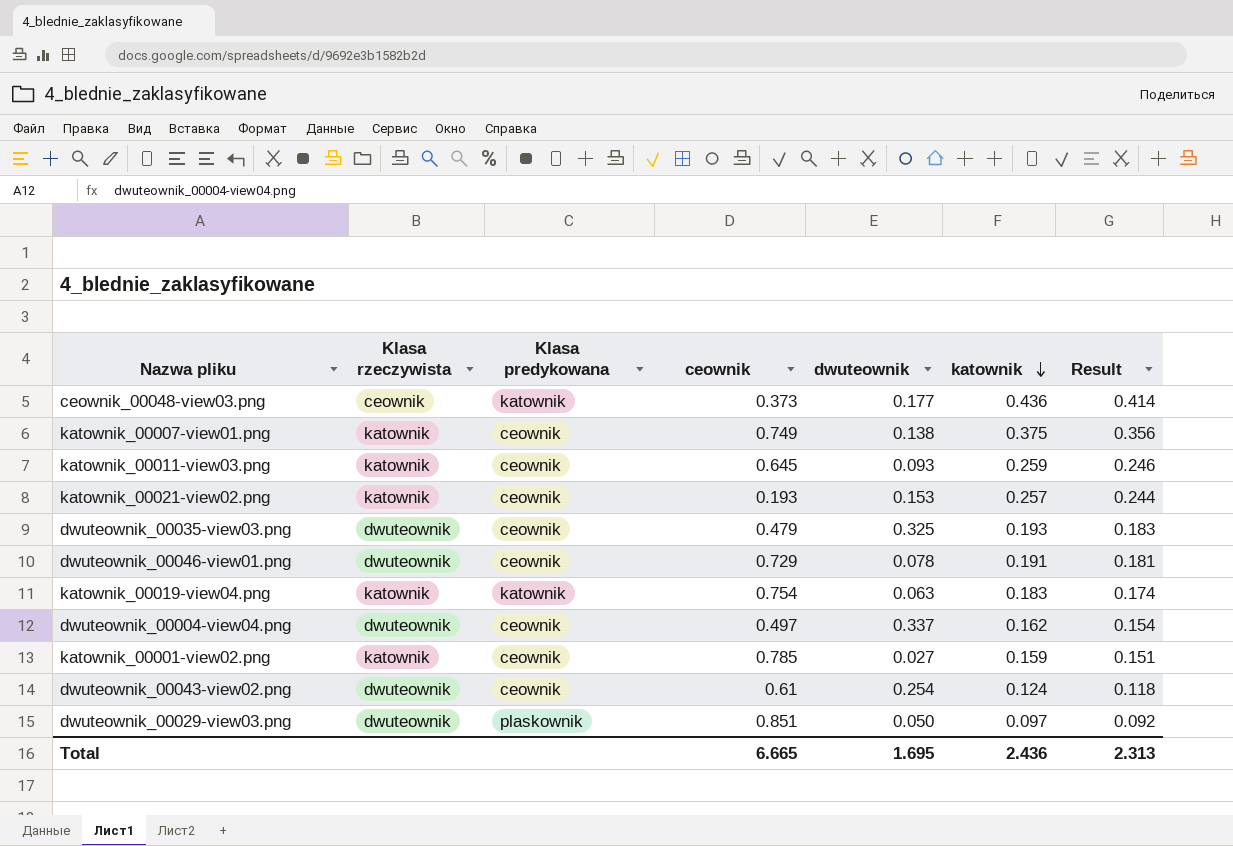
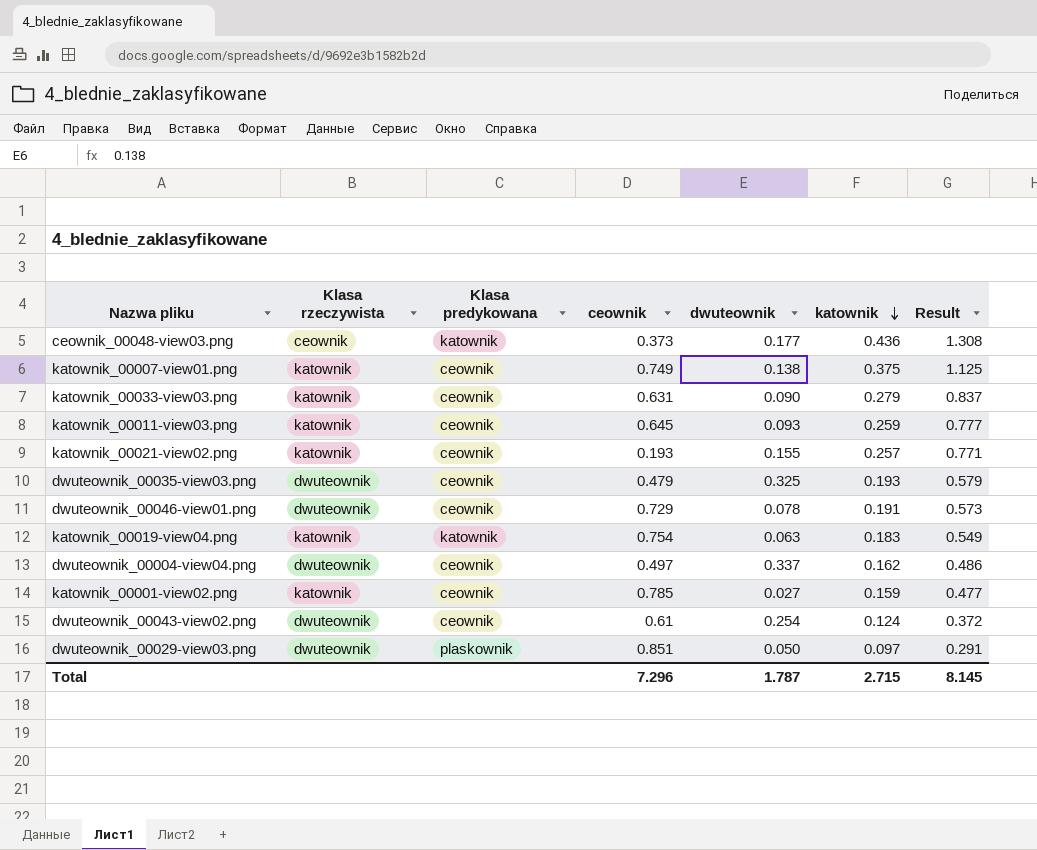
column Result | formula: [katownik] * 0.95 -> [katownik] * 3
row katownik_00033-view03.png: none -> katownik | ceownik | 0.631 | 0.090 | 0.279 | 0.837
katownik_00021-view02.png | dwuteownik: 0.153 -> 0.155
Total | ceownik: 6.665 -> 7.296
Total | dwuteownik: 1.695 -> 1.787
Total | katownik: 2.436 -> 2.715
Total | Result: 2.313 -> 8.145

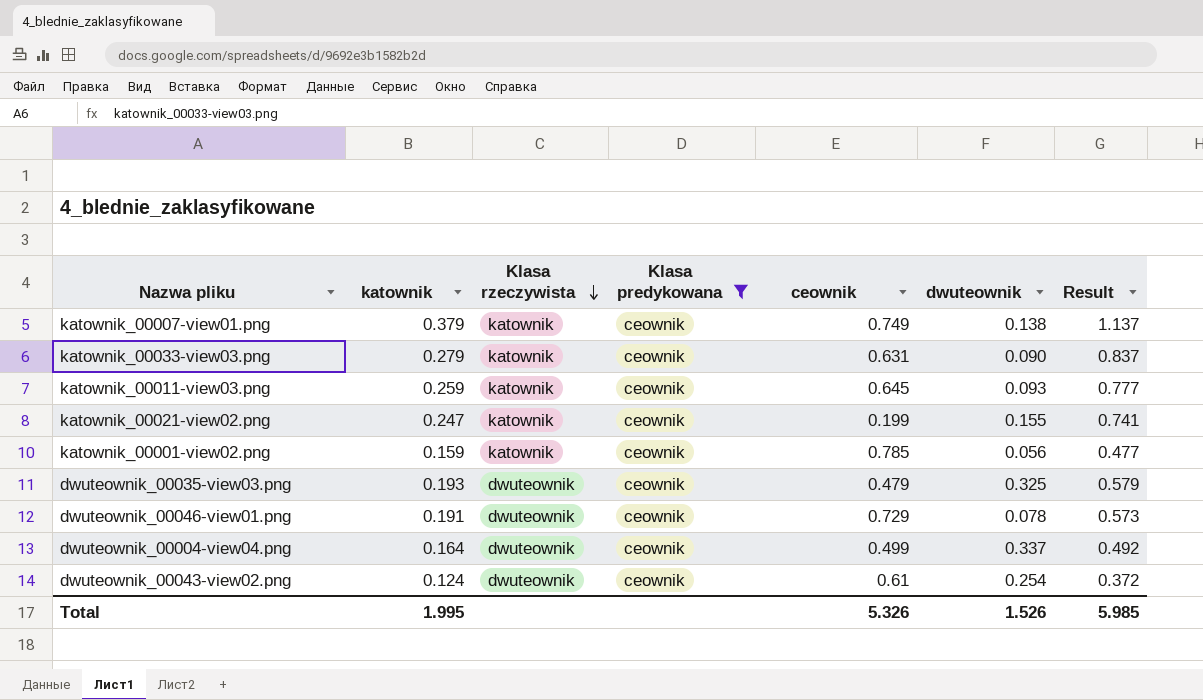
filter: none -> Klasa predykowana = ceownik
row order: katownik descending -> Klasa rzeczywista descending
column katownik | position: 6 -> 2
katownik_00007-view01.png | katownik: 0.375 -> 0.379
katownik_00007-view01.png | Result: 1.125 -> 1.137
katownik_00021-view02.png | katownik: 0.257 -> 0.247
katownik_00021-view02.png | ceownik: 0.193 -> 0.199
katownik_00021-view02.png | Result: 0.771 -> 0.741
katownik_00001-view02.png | dwuteownik: 0.027 -> 0.056
dwuteownik_00004-view04.png | katownik: 0.162 -> 0.164
dwuteownik_00004-view04.png | ceownik: 0.497 -> 0.499
dwuteownik_00004-view04.png | Result: 0.486 -> 0.492
Total | katownik: 2.715 -> 1.995
Total | ceownik: 7.296 -> 5.326
Total | dwuteownik: 1.787 -> 1.526
Total | Result: 8.145 -> 5.985

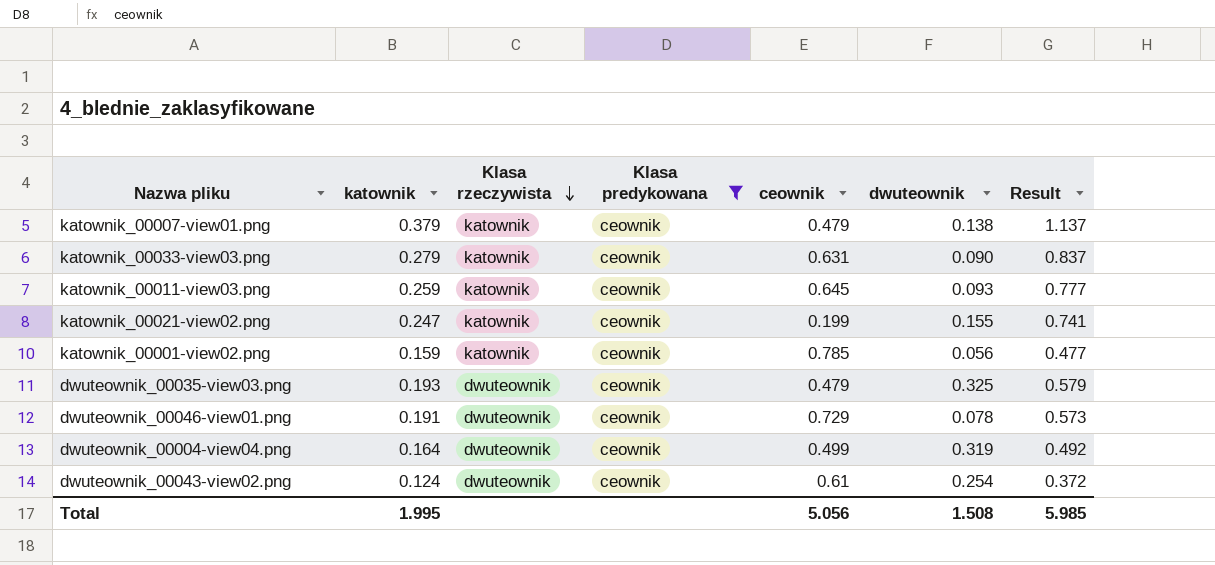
katownik_00007-view01.png | ceownik: 0.749 -> 0.479
dwuteownik_00004-view04.png | dwuteownik: 0.337 -> 0.319
Total | ceownik: 5.326 -> 5.056
Total | dwuteownik: 1.526 -> 1.508

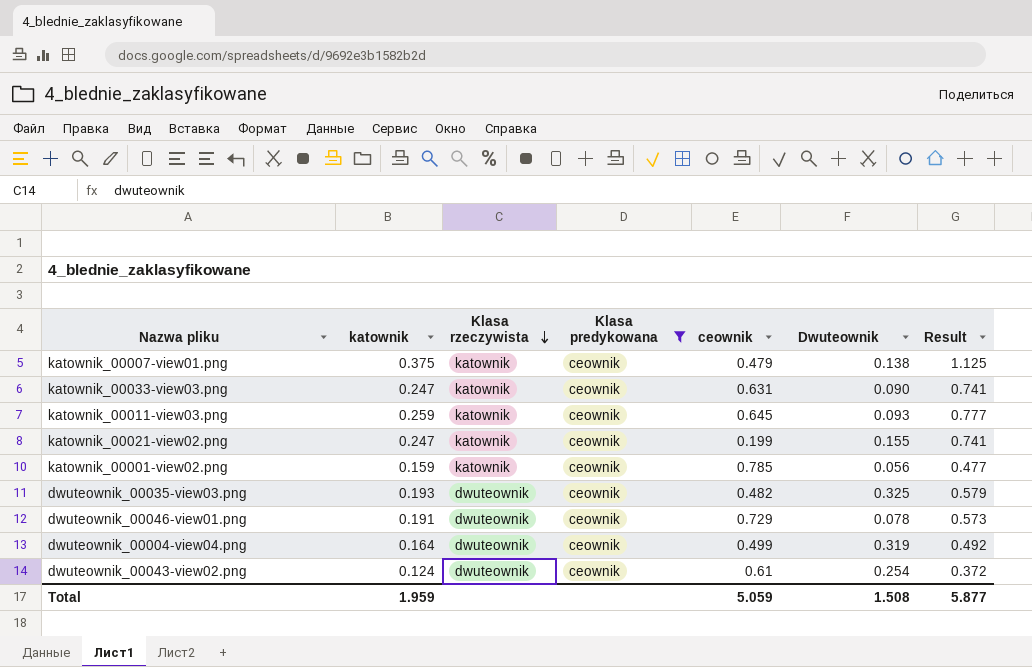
column name: dwuteownik -> Dwuteownik
katownik_00007-view01.png | katownik: 0.379 -> 0.375
katownik_00007-view01.png | Result: 1.137 -> 1.125
katownik_00033-view03.png | katownik: 0.279 -> 0.247
katownik_00033-view03.png | Result: 0.837 -> 0.741
dwuteownik_00035-view03.png | ceownik: 0.479 -> 0.482
Total | katownik: 1.995 -> 1.959
Total | ceownik: 5.056 -> 5.059
Total | Result: 5.985 -> 5.877

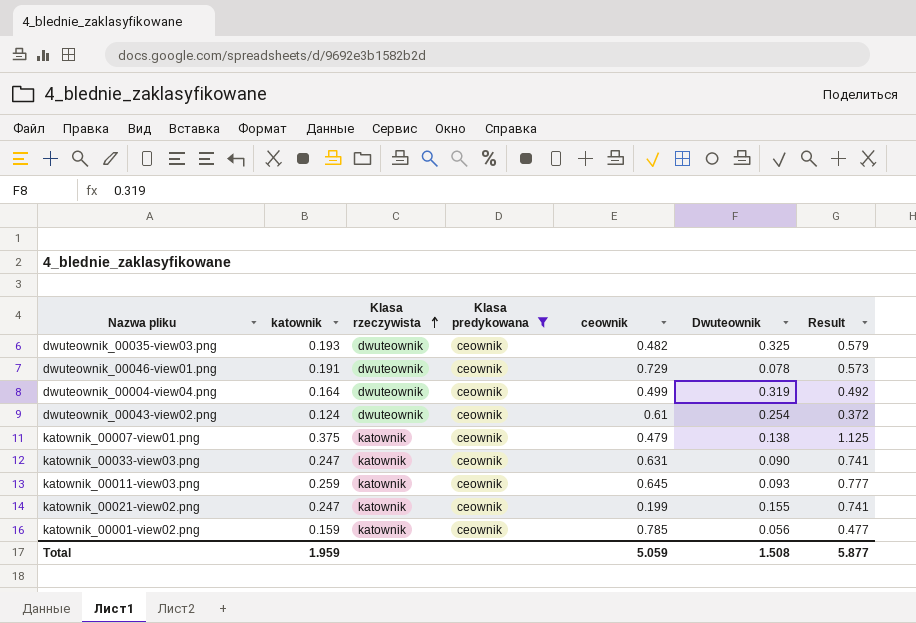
row order: Klasa rzeczywista descending -> Klasa rzeczywista ascending

